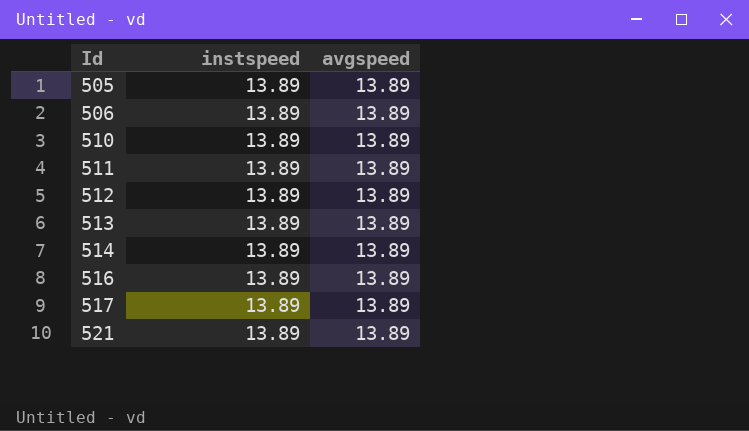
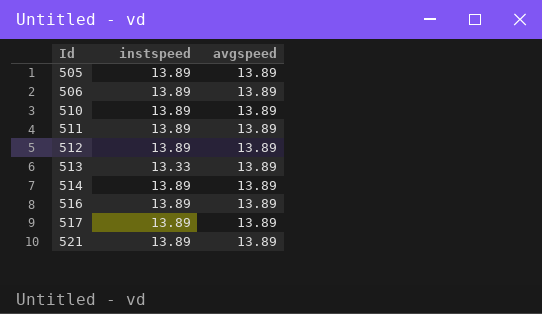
513 | instspeed: 13.89 -> 13.33

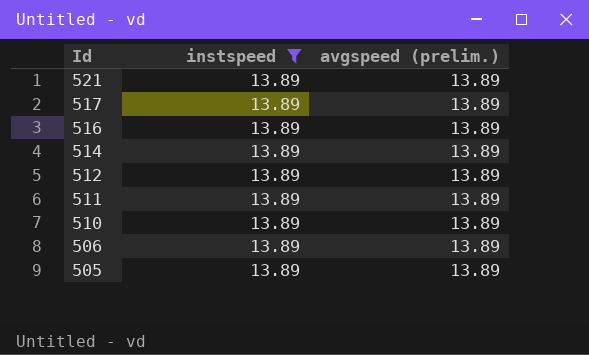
filter: none -> instspeed = 13.89
row order: Id ascending -> Id descending
column name: avgspeed -> avgspeed (prelim.)

